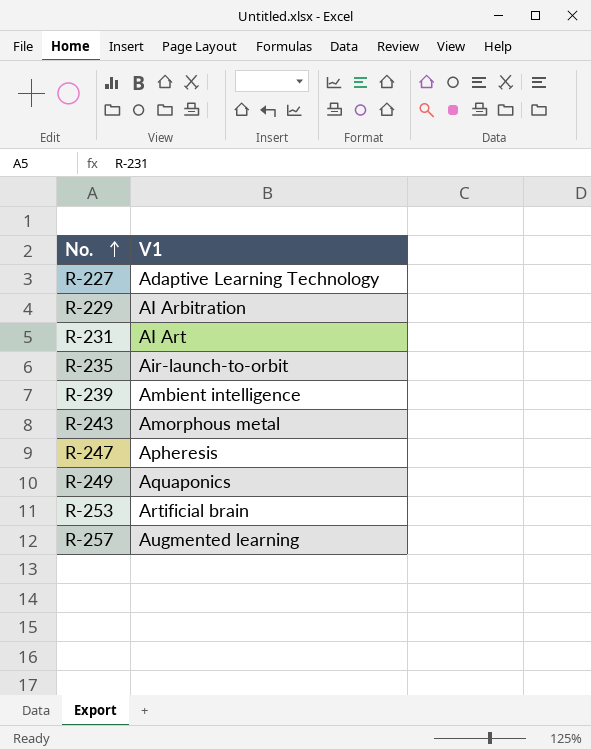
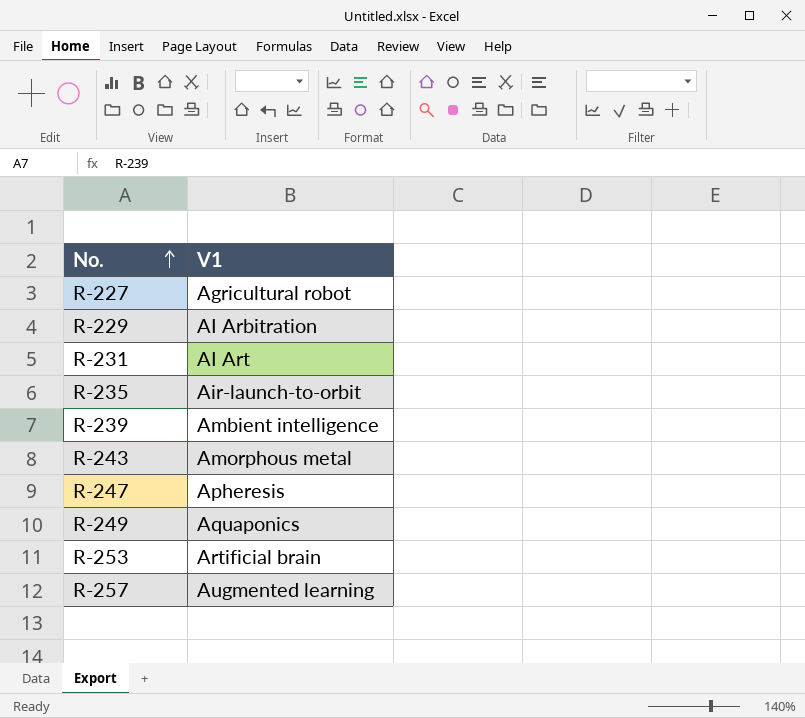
R-227 | V1: Adaptive Learning Technology -> Agricultural robot

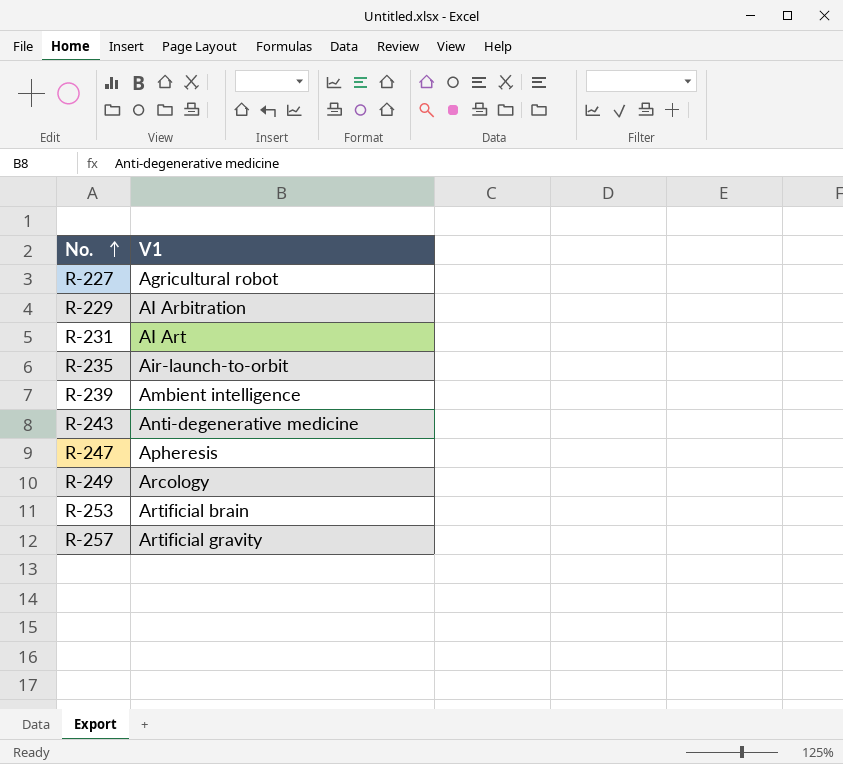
R-243 | V1: Amorphous metal -> Anti-degenerative medicine
R-249 | V1: Aquaponics -> Arcology
R-257 | V1: Augmented learning -> Artificial gravity

